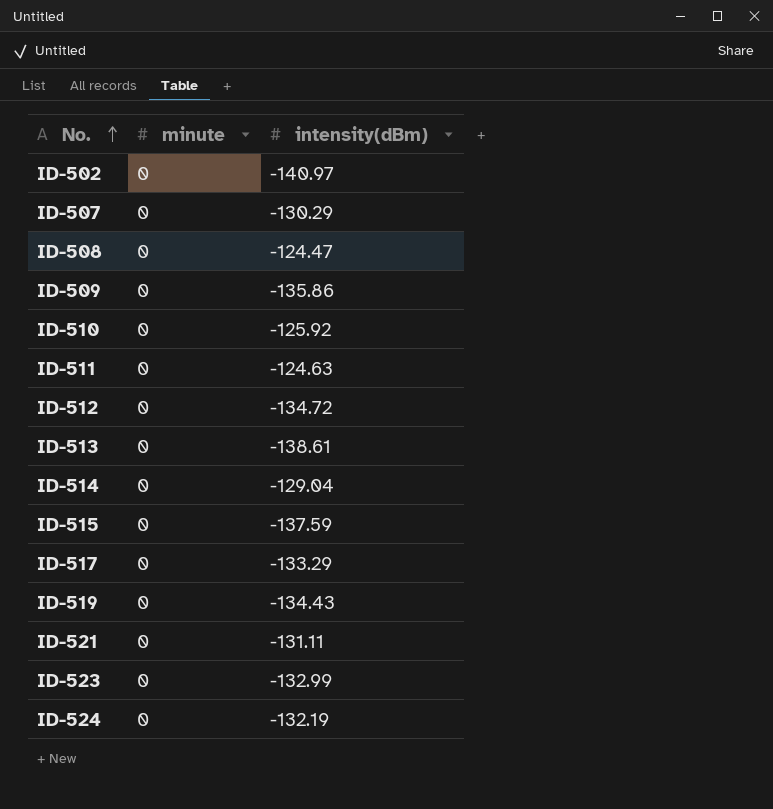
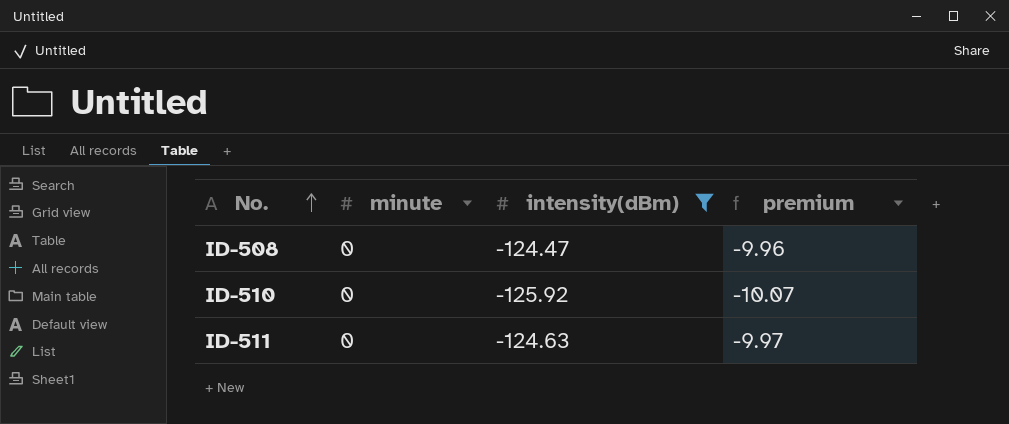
filter: none -> intensity(dBm) >= -125.92
column premium | formula: none -> [intensity(dBm)] * 0.08

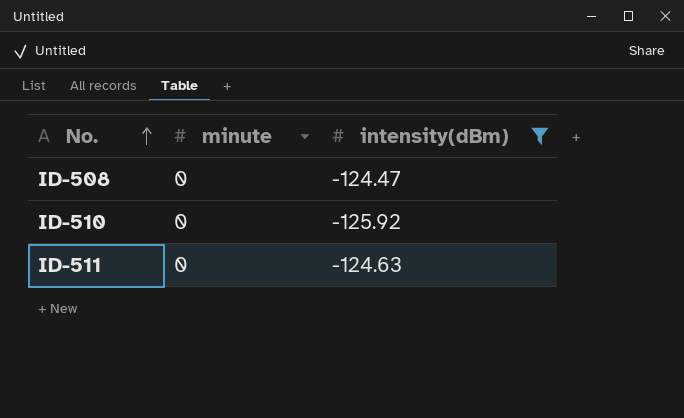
column premium | formula: [intensity(dBm)] * 0.08 -> none

